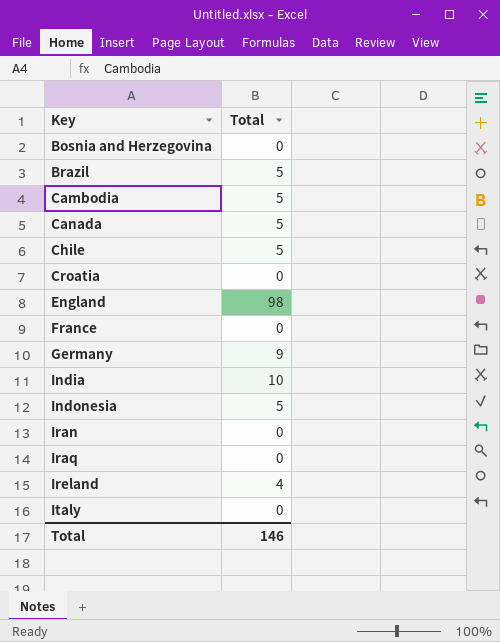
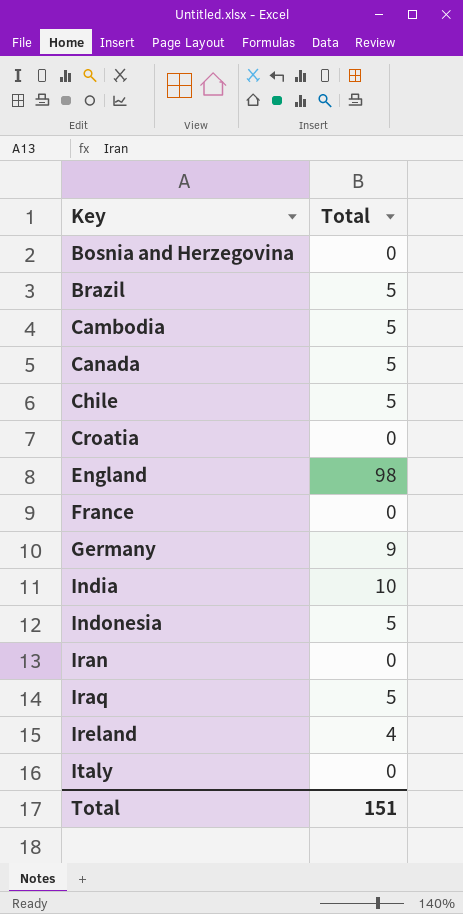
Iraq | Total: 0 -> 5
Total | Total: 146 -> 151

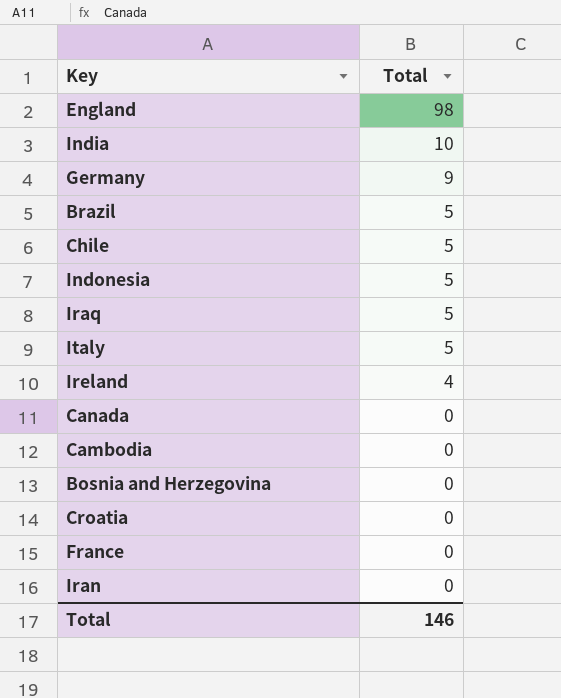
row order: Key ascending -> Total descending
Italy | Total: 0 -> 5
Canada | Total: 5 -> 0
Cambodia | Total: 5 -> 0
Total | Total: 151 -> 146

